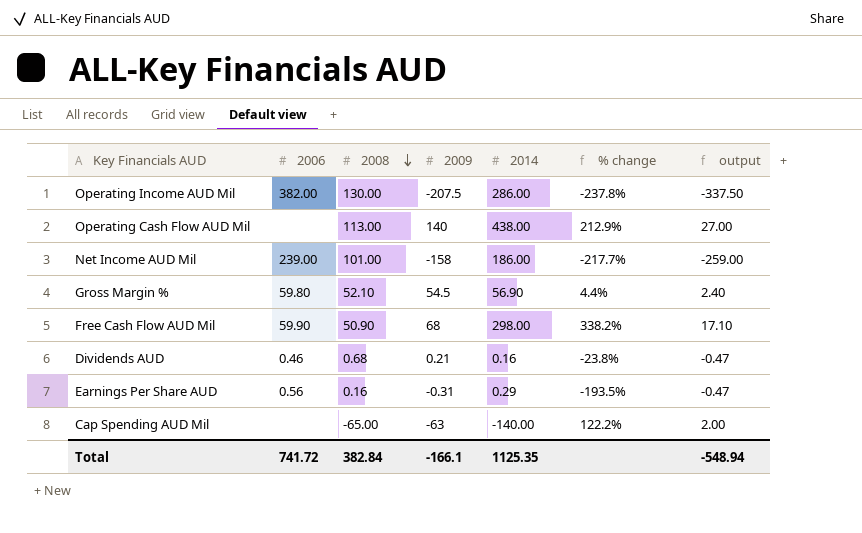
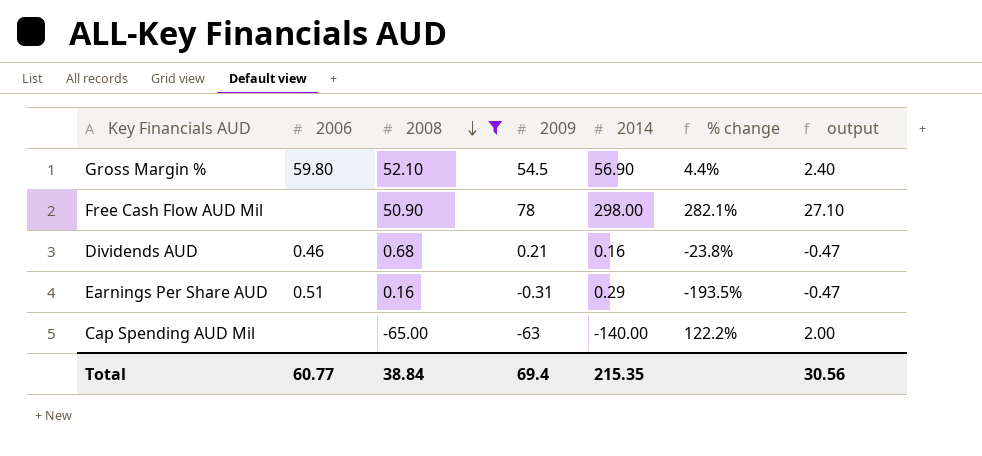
filter: none -> 2008 <= 52.10
Free Cash Flow AUD Mil | 2006: 59.90 -> none
Free Cash Flow AUD Mil | 2009: 68 -> 78
Free Cash Flow AUD Mil | % change: 338.2% -> 282.1%
Free Cash Flow AUD Mil | output: 17.10 -> 27.10
Earnings Per Share AUD | 2006: 0.56 -> 0.51
Total | 2006: 741.72 -> 60.77
Total | 2008: 382.84 -> 38.84
Total | 2009: -166.1 -> 69.4
Total | 2014: 1125.35 -> 215.35
Total | output: -548.94 -> 30.56

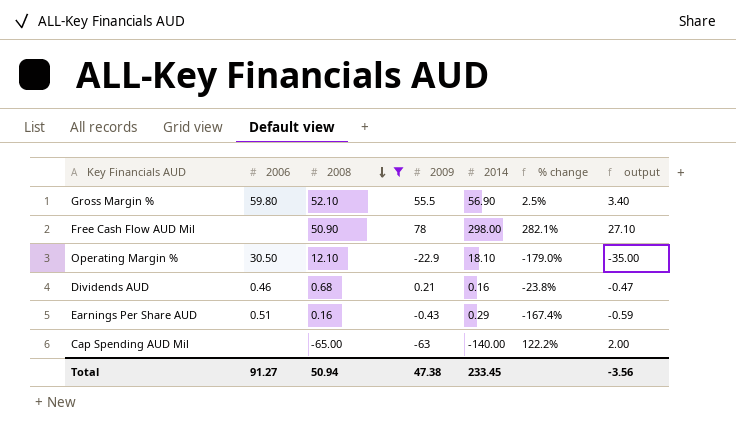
Gross Margin % | 2009: 54.5 -> 55.5
Gross Margin % | % change: 4.4% -> 2.5%
Gross Margin % | output: 2.40 -> 3.40
row Operating Margin %: none -> 30.50 | 12.10 | -22.9 | 18.10 | -179.0% | -35.00
Earnings Per Share AUD | 2009: -0.31 -> -0.43
Earnings Per Share AUD | % change: -193.5% -> -167.4%
Earnings Per Share AUD | output: -0.47 -> -0.59
Total | 2006: 60.77 -> 91.27
Total | 2008: 38.84 -> 50.94
Total | 2009: 69.4 -> 47.38
Total | 2014: 215.35 -> 233.45
Total | output: 30.56 -> -3.56

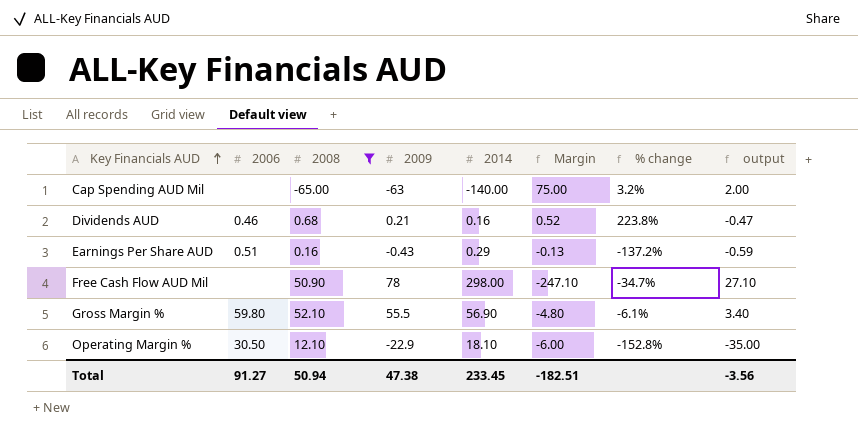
row order: 2008 descending -> Key Financials AUD ascending
column Margin | formula: none -> [2008] - [2014]
column % change | formula: ([2014] - [2009]) / [2009] -> ([2008] - [2009]) / [2009]

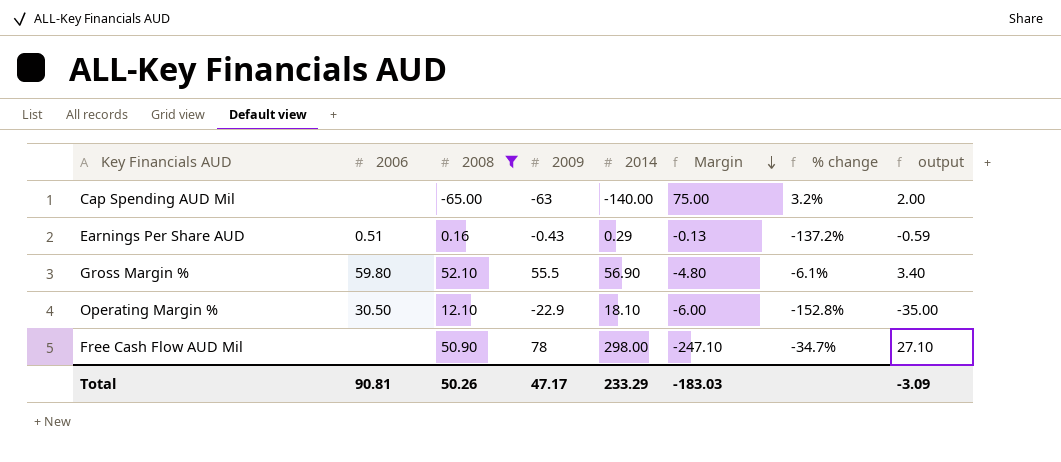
row order: Key Financials AUD ascending -> Margin descending
row Dividends AUD: 0.46 | 0.68 | 0.21 | 0.16 | 0.52 | 223.8% | -0.47 -> none
Total | 2006: 91.27 -> 90.81
Total | 2008: 50.94 -> 50.26
Total | 2009: 47.38 -> 47.17
Total | 2014: 233.45 -> 233.29
Total | Margin: -182.51 -> -183.03
Total | output: -3.56 -> -3.09

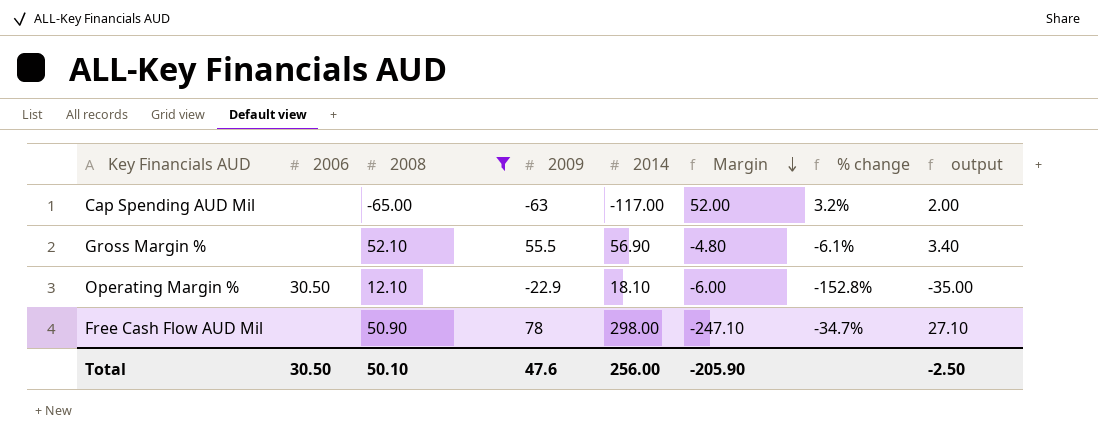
row Earnings Per Share AUD: 0.51 | 0.16 | -0.43 | 0.29 | -0.13 | -137.2% | -0.59 -> none
Cap Spending AUD Mil | 2014: -140.00 -> -117.00
Cap Spending AUD Mil | Margin: 75.00 -> 52.00
Gross Margin % | 2006: 59.80 -> none
Total | 2006: 90.81 -> 30.50
Total | 2008: 50.26 -> 50.10
Total | 2009: 47.17 -> 47.6
Total | 2014: 233.29 -> 256.00
Total | Margin: -183.03 -> -205.90
Total | output: -3.09 -> -2.50

